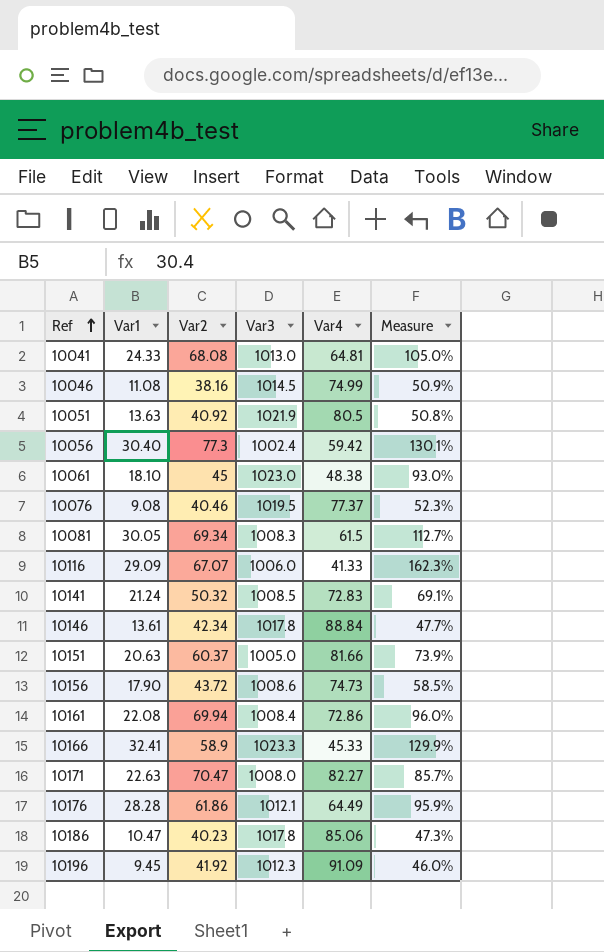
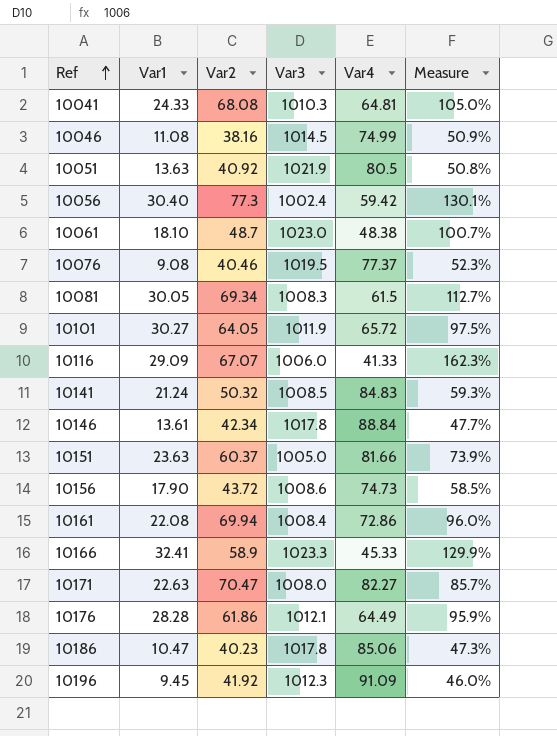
10041 | Var3: 1013.0 -> 1010.3
10061 | Var2: 45 -> 48.7
10061 | Measure: 93.0% -> 100.7%
row 10101: none -> 30.27 | 64.05 | 1011.9 | 65.72 | 97.5%
10141 | Var4: 72.83 -> 84.83
10141 | Measure: 69.1% -> 59.3%
10151 | Var1: 20.63 -> 23.63

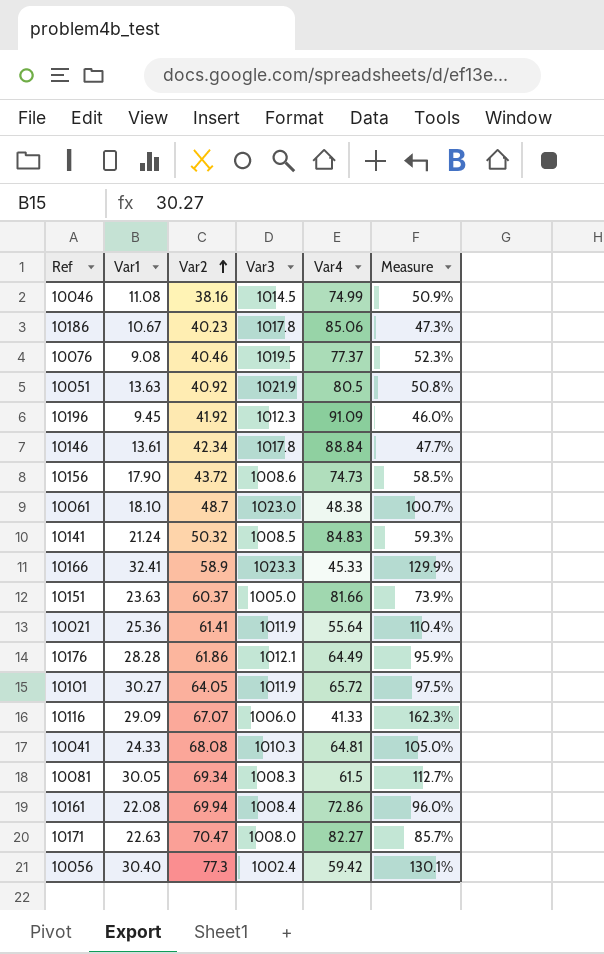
row order: Ref ascending -> Var2 ascending
10186 | Var1: 10.47 -> 10.67
row 10021: none -> 25.36 | 61.41 | 1011.9 | 55.64 | 110.4%

